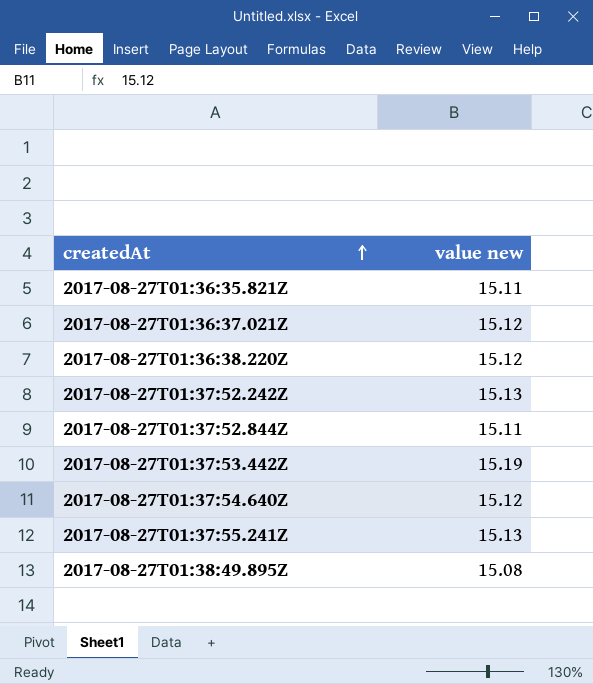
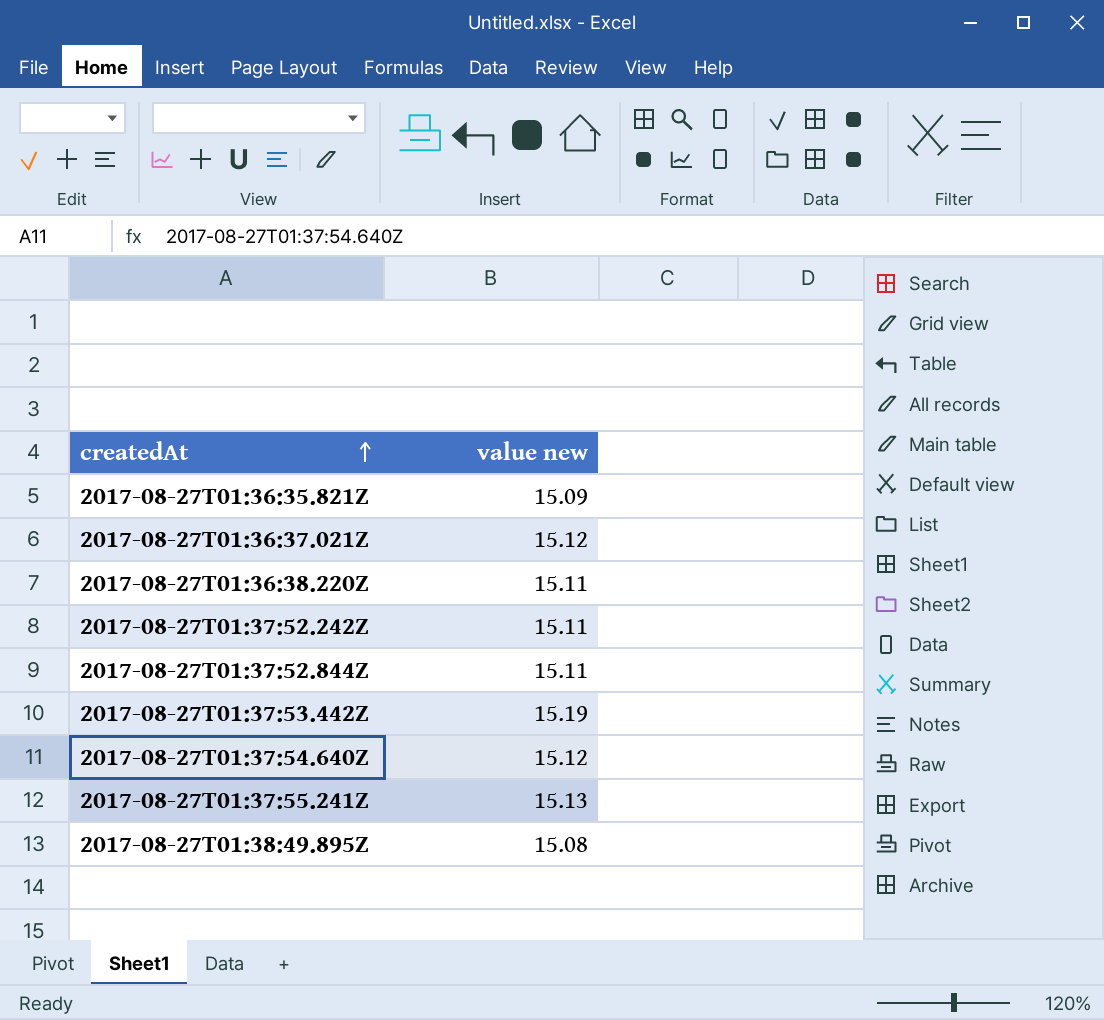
2017-08-27T01:36:35.821Z | value new: 15.11 -> 15.09
2017-08-27T01:36:38.220Z | value new: 15.12 -> 15.11
2017-08-27T01:37:52.242Z | value new: 15.13 -> 15.11

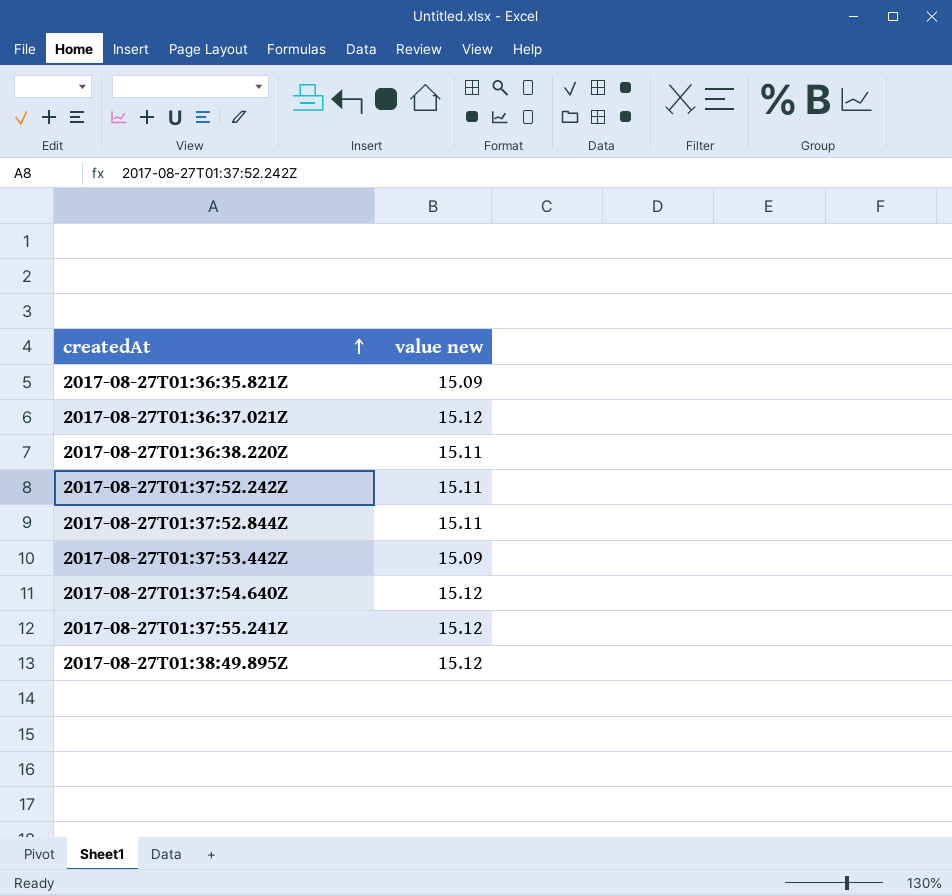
2017-08-27T01:37:53.442Z | value new: 15.19 -> 15.09
2017-08-27T01:37:55.241Z | value new: 15.13 -> 15.12
2017-08-27T01:38:49.895Z | value new: 15.08 -> 15.12

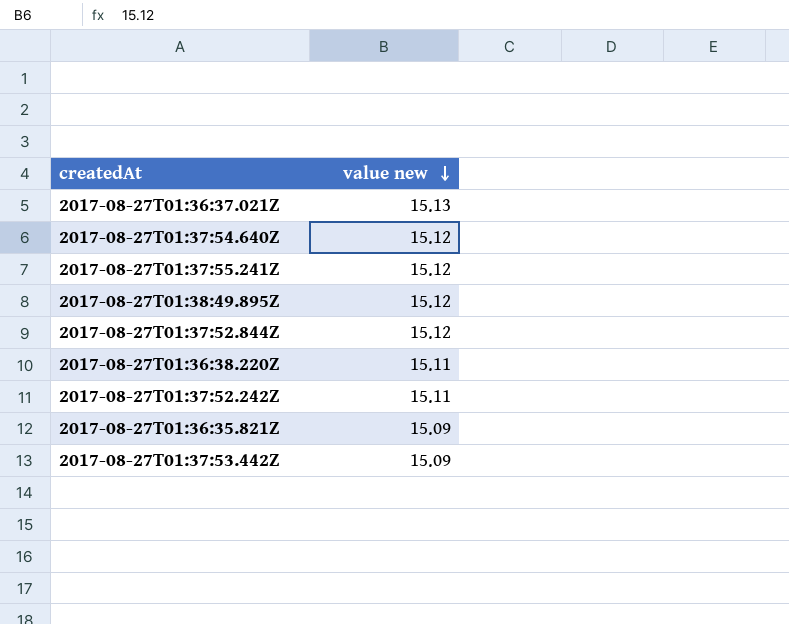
row order: createdAt ascending -> value new descending
2017-08-27T01:36:37.021Z | value new: 15.12 -> 15.13
2017-08-27T01:37:52.844Z | value new: 15.11 -> 15.12

